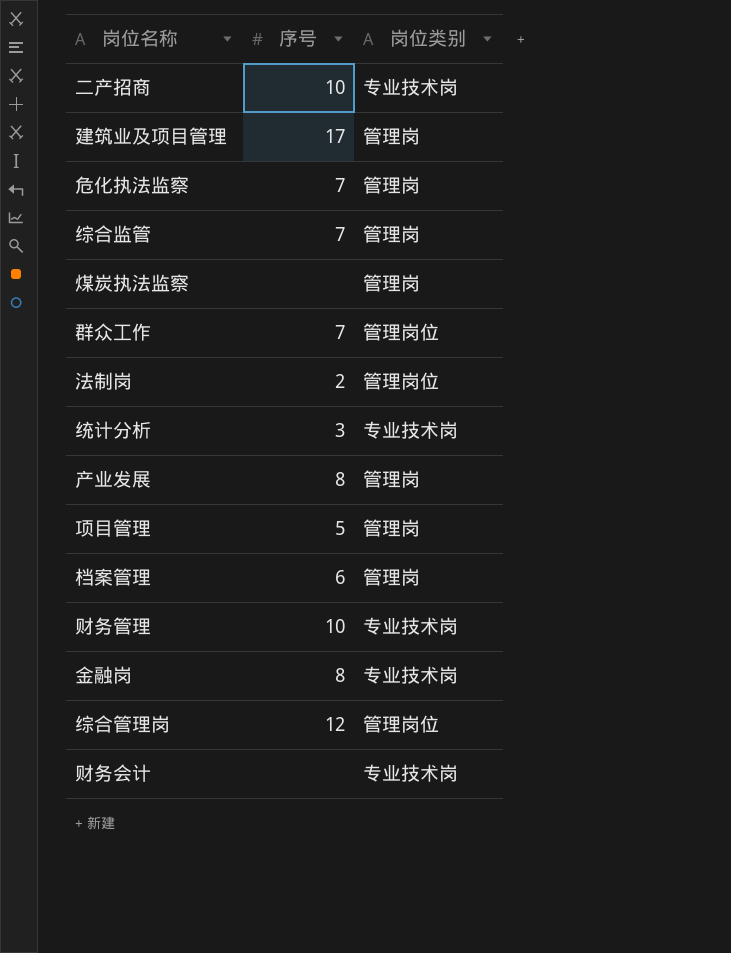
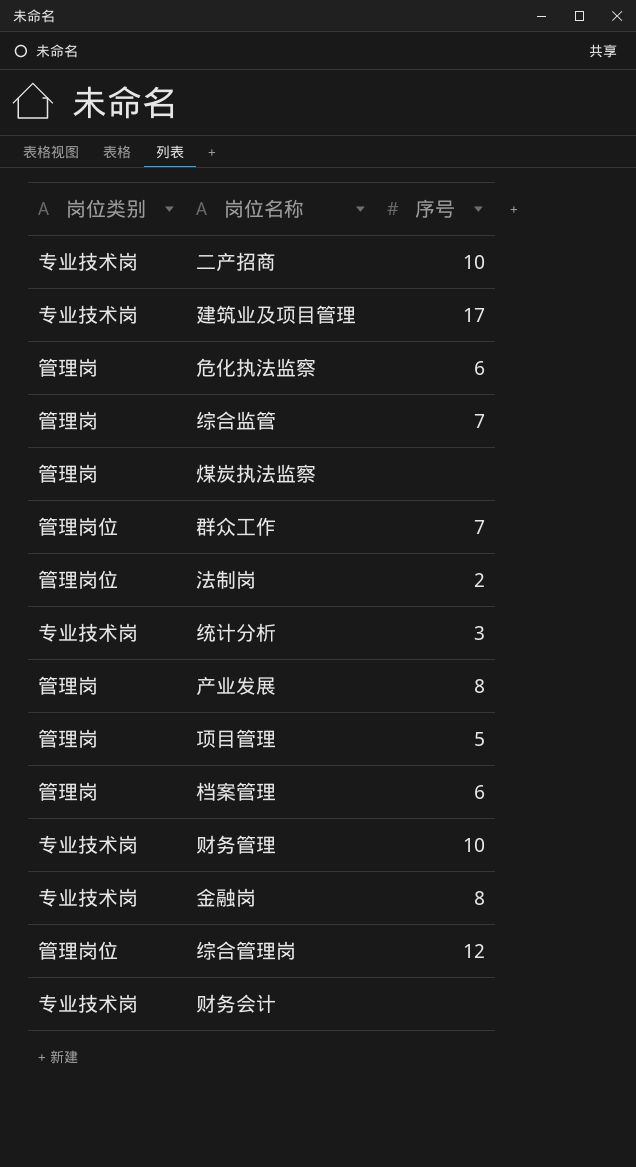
column 岗位类别 | position: 3 -> 1
建筑业及项目管理 | 岗位类别: 管理岗 -> 专业技术岗
危化执法监察 | 序号: 7 -> 6

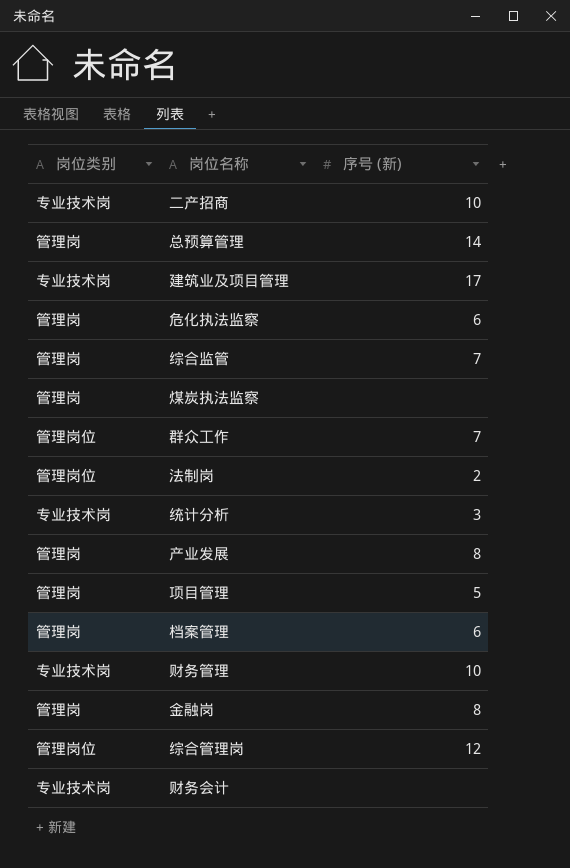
column name: 序号 -> 序号 (新)
row 总预算管理: none -> 管理岗 | 14
金融岗 | 岗位类别: 专业技术岗 -> 管理岗

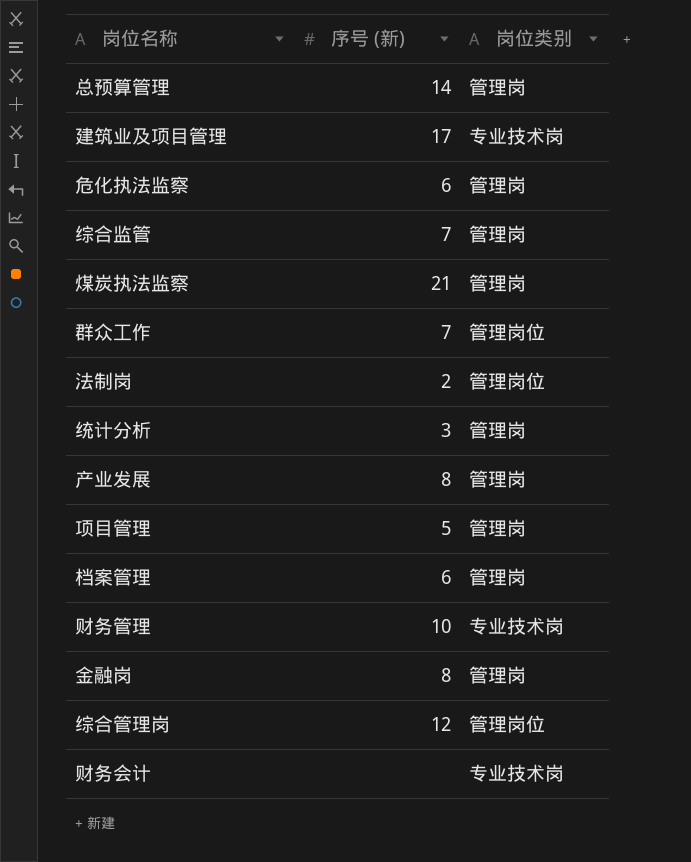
column 岗位类别 | position: 1 -> 3
row 二产招商: 专业技术岗 | 10 -> none
煤炭执法监察 | 序号 (新): none -> 21
统计分析 | 岗位类别: 专业技术岗 -> 管理岗

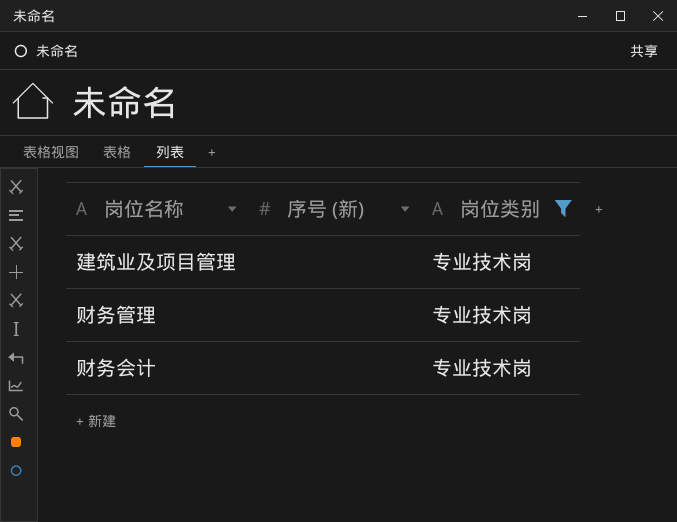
filter: none -> 岗位类别 = 专业技术岗
建筑业及项目管理 | 序号 (新): 17 -> none
财务管理 | 序号 (新): 10 -> none

